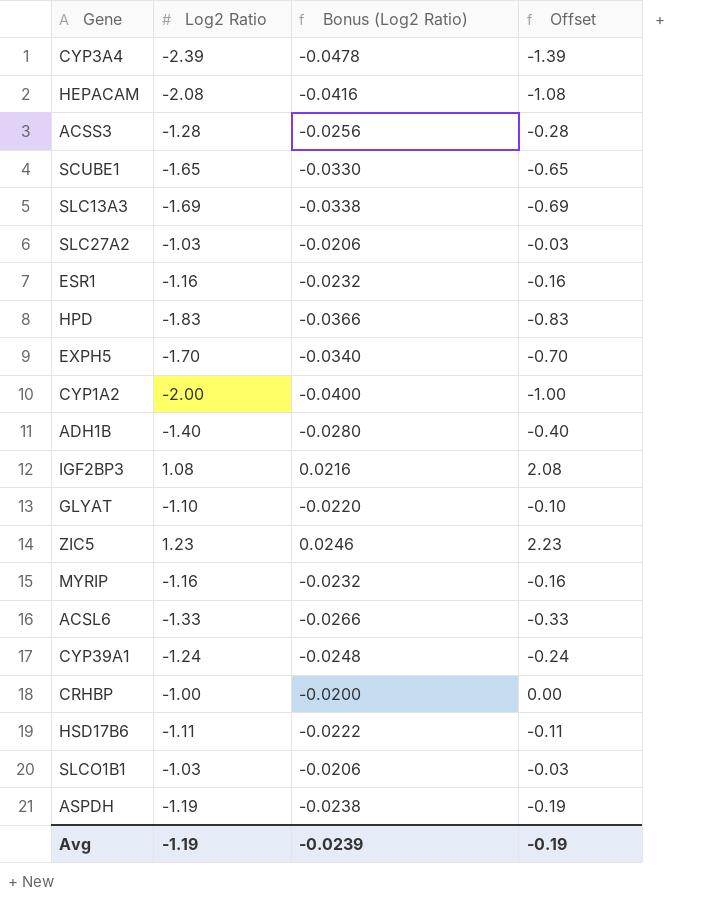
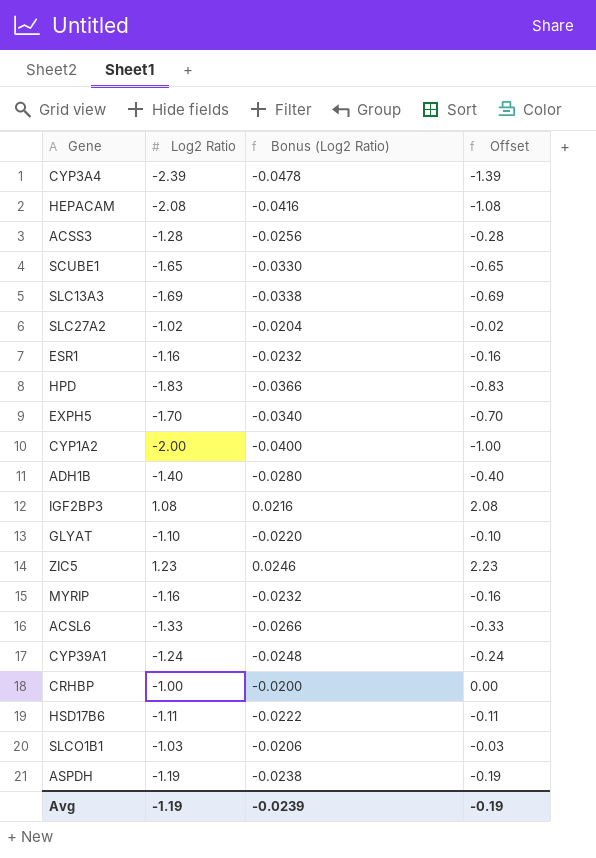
SLC27A2 | Log2 Ratio: -1.03 -> -1.02
SLC27A2 | Bonus (Log2 Ratio): -0.0206 -> -0.0204
SLC27A2 | Offset: -0.03 -> -0.02

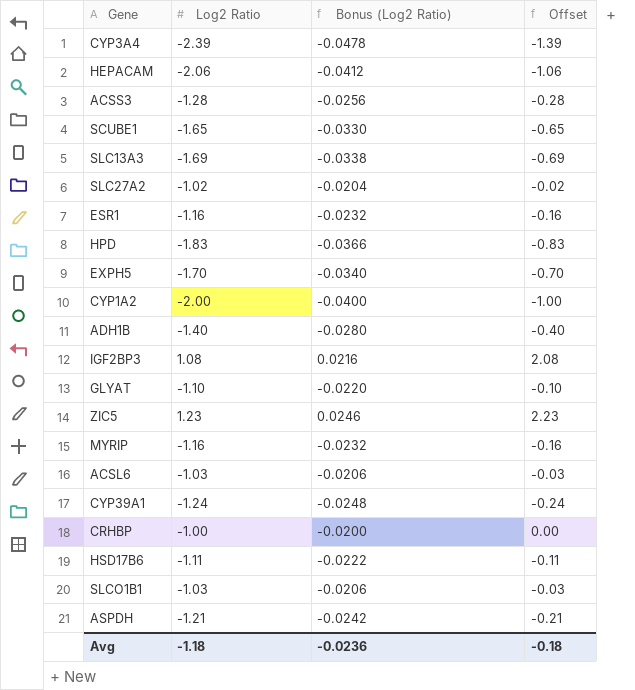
HEPACAM | Log2 Ratio: -2.08 -> -2.06
HEPACAM | Bonus (Log2 Ratio): -0.0416 -> -0.0412
HEPACAM | Offset: -1.08 -> -1.06
ACSL6 | Log2 Ratio: -1.33 -> -1.03
ACSL6 | Bonus (Log2 Ratio): -0.0266 -> -0.0206
ACSL6 | Offset: -0.33 -> -0.03
ASPDH | Log2 Ratio: -1.19 -> -1.21
ASPDH | Bonus (Log2 Ratio): -0.0238 -> -0.0242
ASPDH | Offset: -0.19 -> -0.21
Avg | Log2 Ratio: -1.19 -> -1.18
Avg | Bonus (Log2 Ratio): -0.0239 -> -0.0236
Avg | Offset: -0.19 -> -0.18

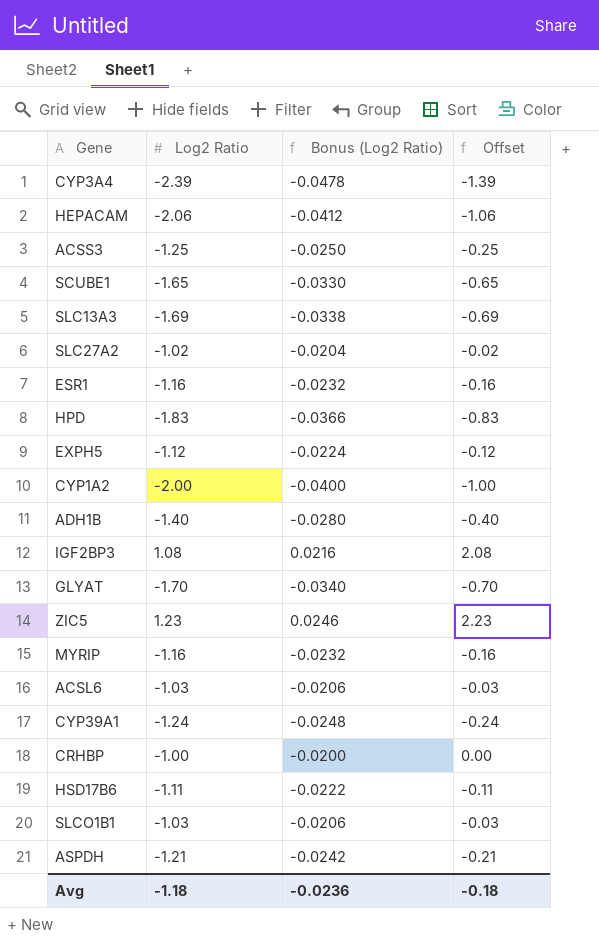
ACSS3 | Log2 Ratio: -1.28 -> -1.25
ACSS3 | Bonus (Log2 Ratio): -0.0256 -> -0.0250
ACSS3 | Offset: -0.28 -> -0.25
EXPH5 | Log2 Ratio: -1.70 -> -1.12
EXPH5 | Bonus (Log2 Ratio): -0.0340 -> -0.0224
EXPH5 | Offset: -0.70 -> -0.12
GLYAT | Log2 Ratio: -1.10 -> -1.70
GLYAT | Bonus (Log2 Ratio): -0.0220 -> -0.0340
GLYAT | Offset: -0.10 -> -0.70

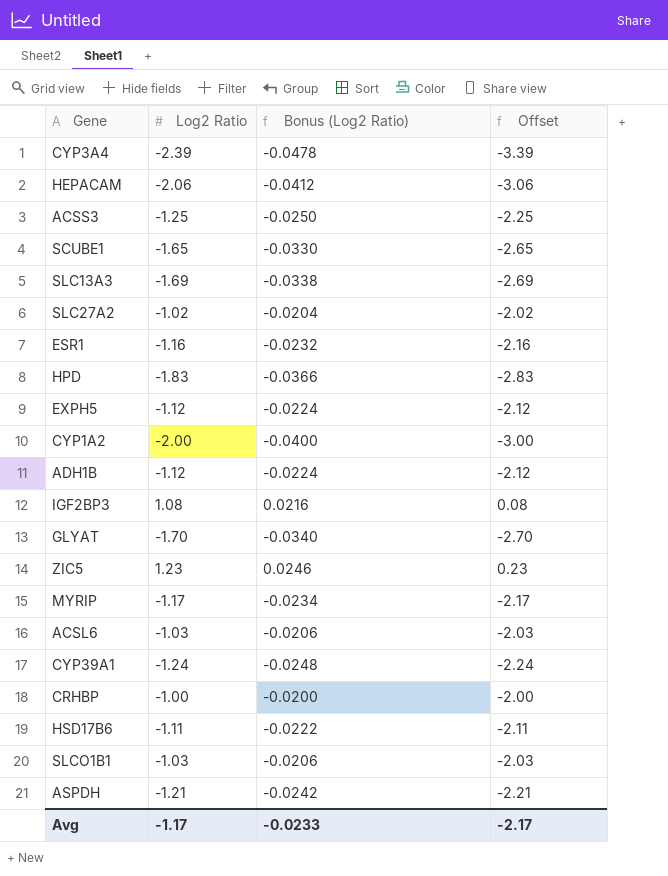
column Offset | formula: [Log2 Ratio] + 1 -> [Log2 Ratio] - 1
ADH1B | Log2 Ratio: -1.40 -> -1.12
ADH1B | Bonus (Log2 Ratio): -0.0280 -> -0.0224
MYRIP | Log2 Ratio: -1.16 -> -1.17
MYRIP | Bonus (Log2 Ratio): -0.0232 -> -0.0234
Avg | Log2 Ratio: -1.18 -> -1.17
Avg | Bonus (Log2 Ratio): -0.0236 -> -0.0233
Avg | Offset: -0.18 -> -2.17

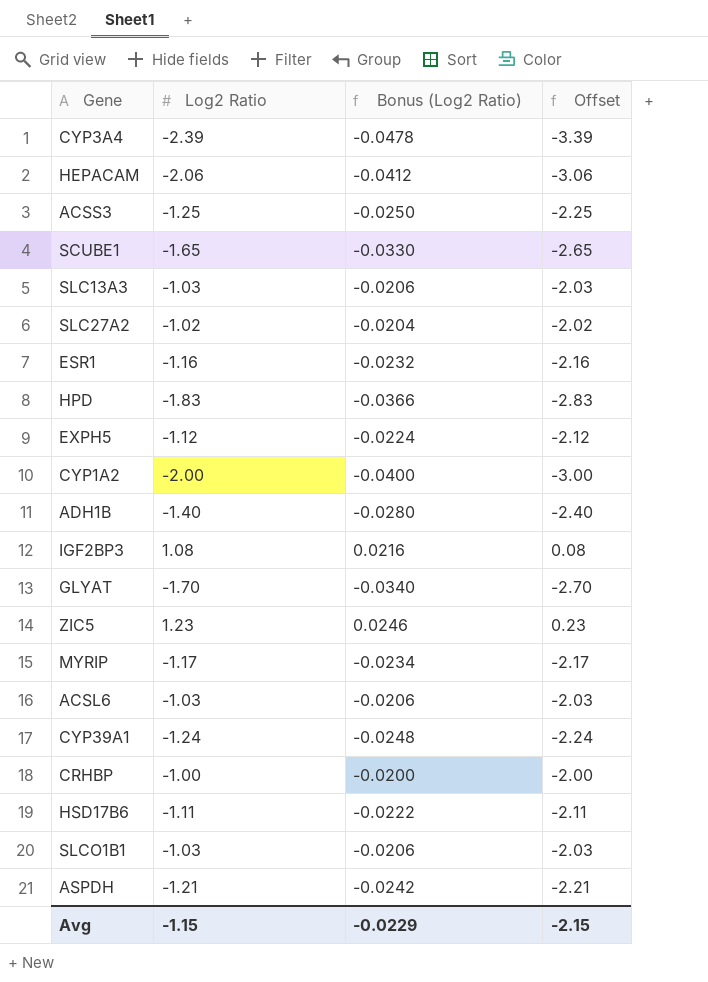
SLC13A3 | Log2 Ratio: -1.69 -> -1.03
SLC13A3 | Bonus (Log2 Ratio): -0.0338 -> -0.0206
SLC13A3 | Offset: -2.69 -> -2.03
ADH1B | Log2 Ratio: -1.12 -> -1.40
ADH1B | Bonus (Log2 Ratio): -0.0224 -> -0.0280
ADH1B | Offset: -2.12 -> -2.40
Avg | Log2 Ratio: -1.17 -> -1.15
Avg | Bonus (Log2 Ratio): -0.0233 -> -0.0229
Avg | Offset: -2.17 -> -2.15

